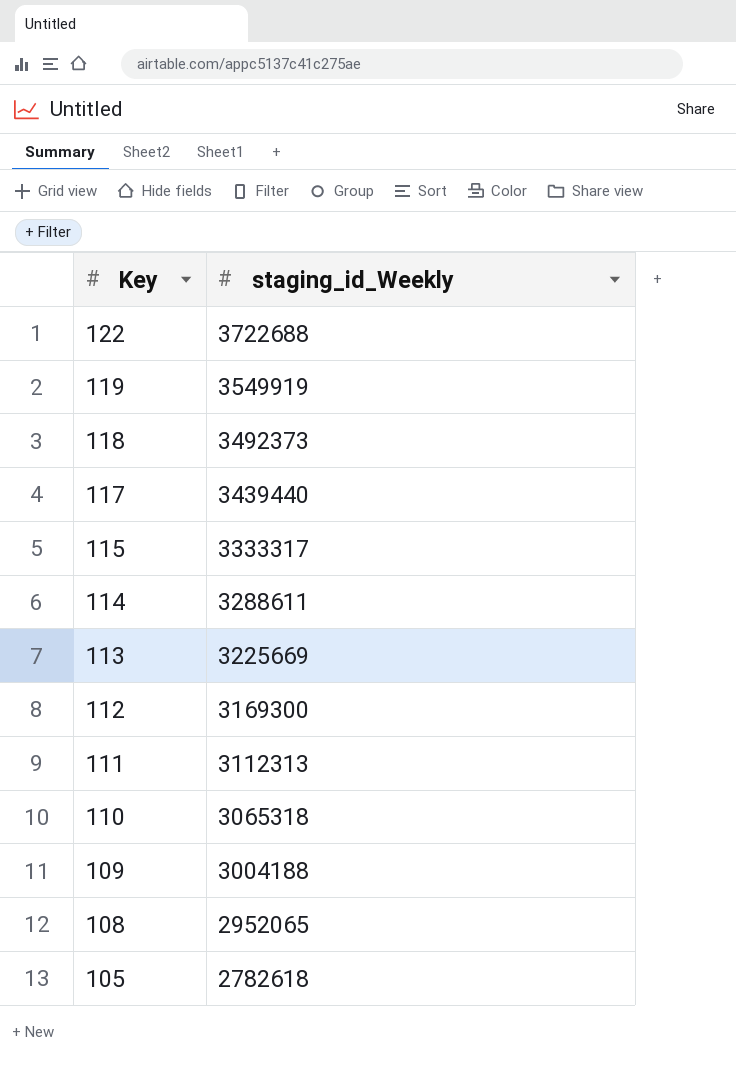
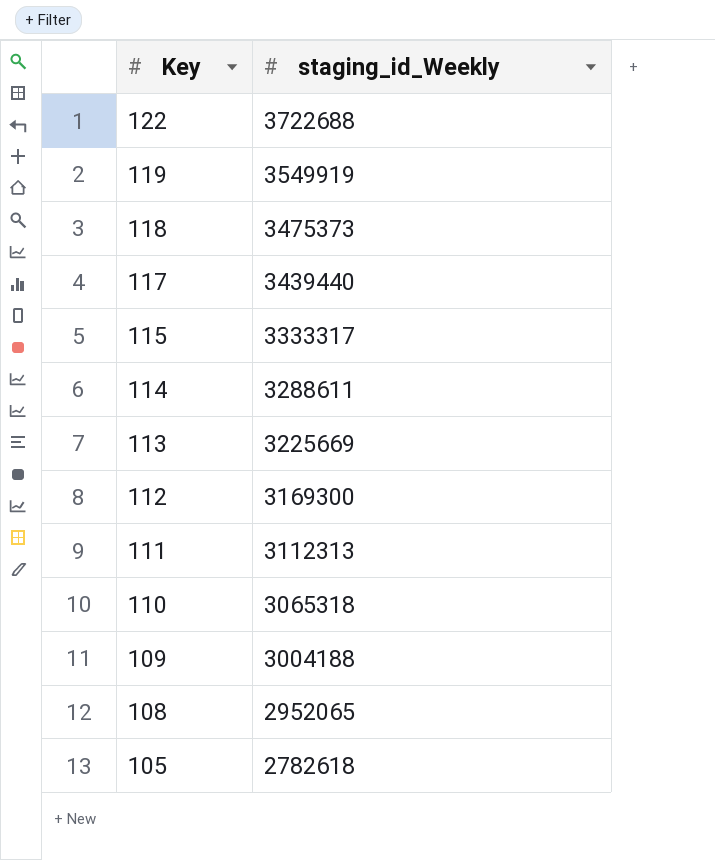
118 | staging_id_Weekly: 3492373 -> 3475373

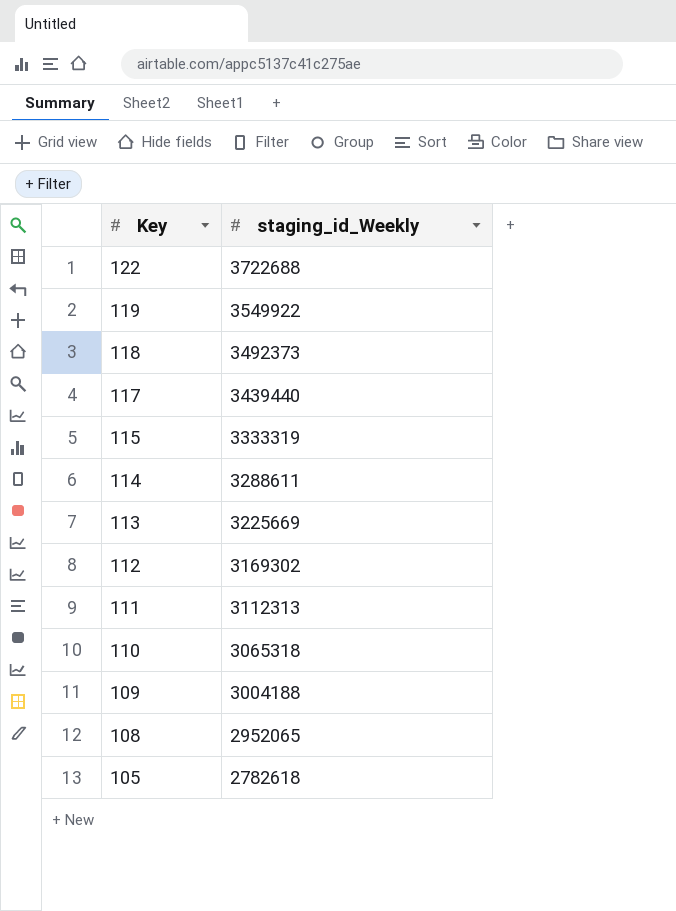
119 | staging_id_Weekly: 3549919 -> 3549922
118 | staging_id_Weekly: 3475373 -> 3492373
115 | staging_id_Weekly: 3333317 -> 3333319
112 | staging_id_Weekly: 3169300 -> 3169302

